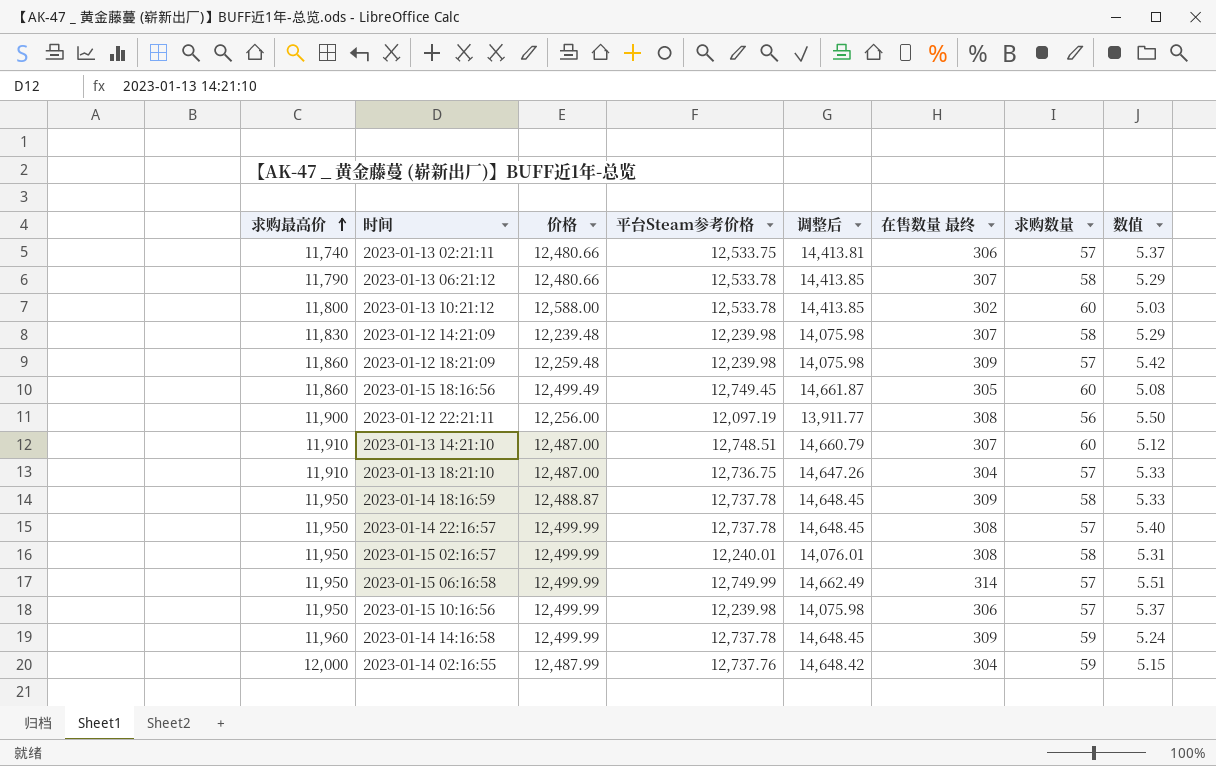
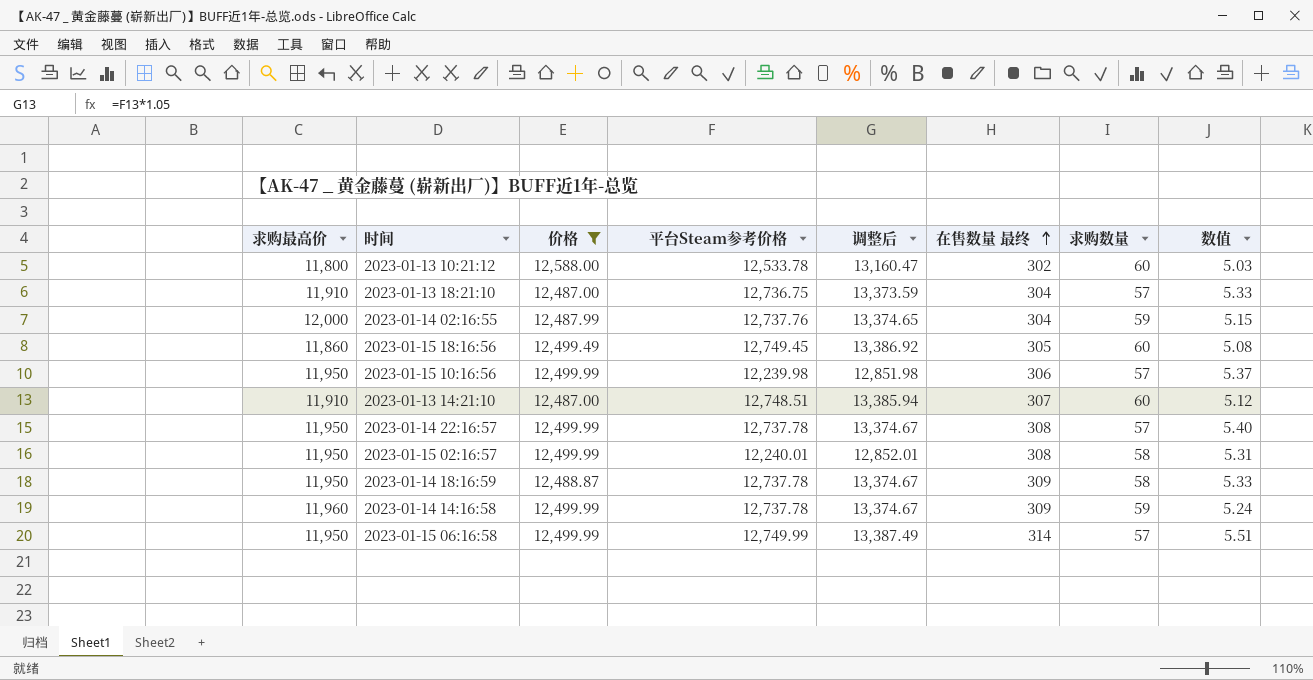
filter: none -> 价格 >= 12,487.00
row order: 求购最高价 ascending -> 在售数量 最终 ascending
column 调整后 | formula: [平台Steam参考价格] * 1.15 -> [平台Steam参考价格] * 1.05

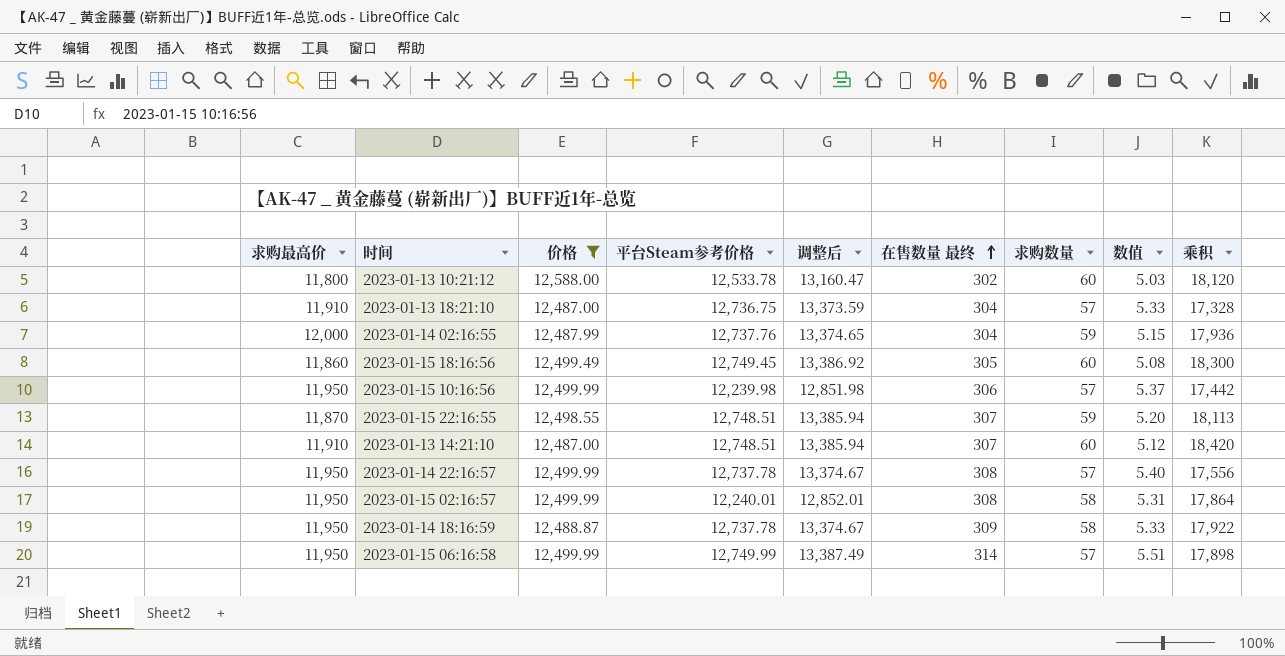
column 乘积 | formula: none -> [在售数量 最终] * [求购数量]
row 2023-01-14 14:16:58: 11,960 | 12,499.99 | 12,737.78 | 13,374.67 | 309 | 59 | 5.24 -> none
row 2023-01-15 22:16:55: none -> 11,870 | 12,498.55 | 12,748.51 | 13,385.94 | 307 | 59 | 5.20 | 18,113

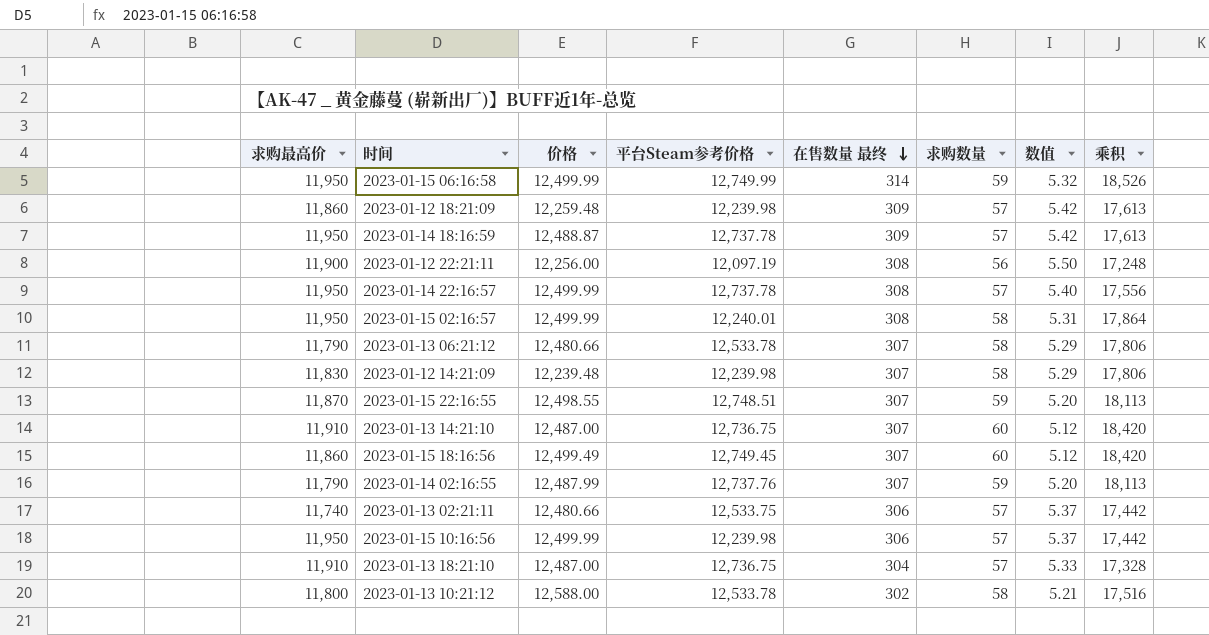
filter: 价格 >= 12,487.00 -> none
row order: 在售数量 最终 ascending -> 在售数量 最终 descending
column 调整后 | formula: [平台Steam参考价格] * 1.05 -> none
2023-01-15 06:16:58 | 求购数量: 57 -> 59
2023-01-15 06:16:58 | 数值: 5.51 -> 5.32
2023-01-15 06:16:58 | 乘积: 17,898 -> 18,526
2023-01-14 18:16:59 | 求购数量: 58 -> 57
2023-01-14 18:16:59 | 数值: 5.33 -> 5.42
2023-01-14 18:16:59 | 乘积: 17,922 -> 17,613
2023-01-13 14:21:10 | 平台Steam参考价格: 12,748.51 -> 12,736.75
2023-01-15 18:16:56 | 在售数量 最终: 305 -> 307
2023-01-15 18:16:56 | 数值: 5.08 -> 5.12
2023-01-15 18:16:56 | 乘积: 18,300 -> 18,420
2023-01-14 02:16:55 | 求购最高价: 12,000 -> 11,790
2023-01-14 02:16:55 | 在售数量 最终: 304 -> 307
2023-01-14 02:16:55 | 数值: 5.15 -> 5.20
2023-01-14 02:16:55 | 乘积: 17,936 -> 18,113
2023-01-13 10:21:12 | 求购数量: 60 -> 58
2023-01-13 10:21:12 | 数值: 5.03 -> 5.21
2023-01-13 10:21:12 | 乘积: 18,120 -> 17,516

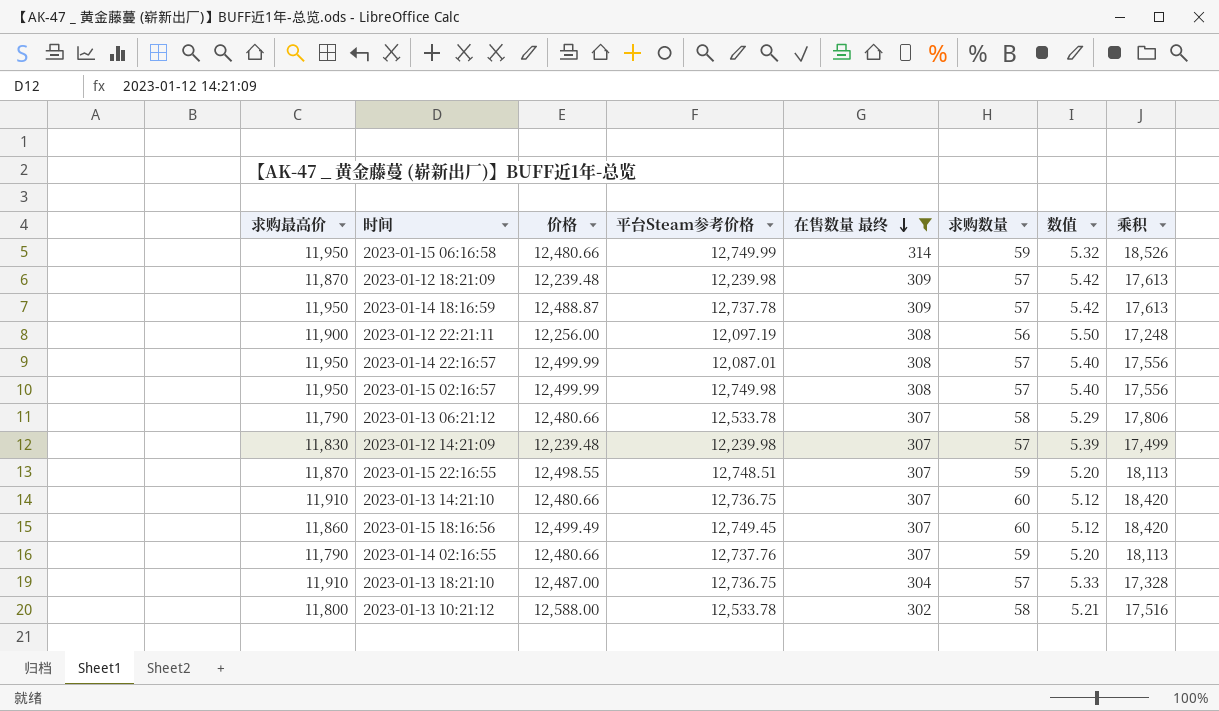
filter: none -> 在售数量 最终 != 306
2023-01-15 06:16:58 | 价格: 12,499.99 -> 12,480.66
2023-01-12 18:21:09 | 求购最高价: 11,860 -> 11,870
2023-01-12 18:21:09 | 价格: 12,259.48 -> 12,239.48
2023-01-14 22:16:57 | 平台Steam参考价格: 12,737.78 -> 12,087.01
2023-01-15 02:16:57 | 平台Steam参考价格: 12,240.01 -> 12,749.98
2023-01-15 02:16:57 | 求购数量: 58 -> 57
2023-01-15 02:16:57 | 数值: 5.31 -> 5.40
2023-01-15 02:16:57 | 乘积: 17,864 -> 17,556
2023-01-12 14:21:09 | 求购数量: 58 -> 57
2023-01-12 14:21:09 | 数值: 5.29 -> 5.39
2023-01-12 14:21:09 | 乘积: 17,806 -> 17,499
2023-01-13 14:21:10 | 价格: 12,487.00 -> 12,480.66
2023-01-14 02:16:55 | 价格: 12,487.99 -> 12,480.66

